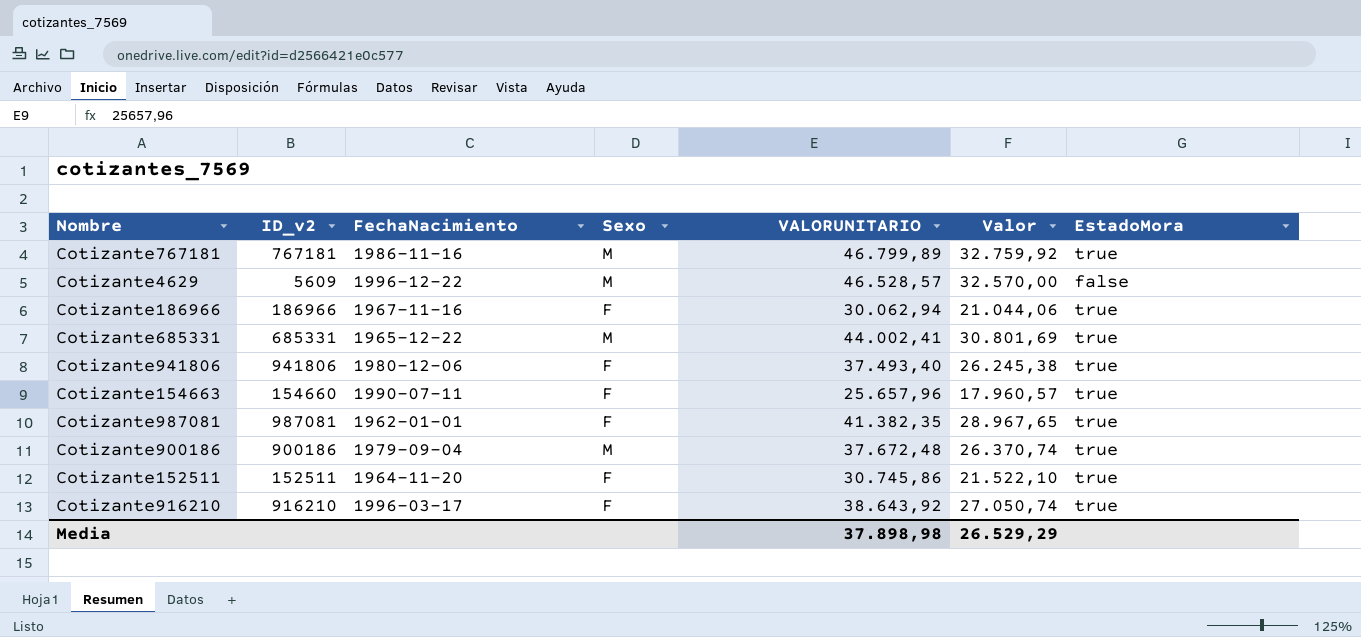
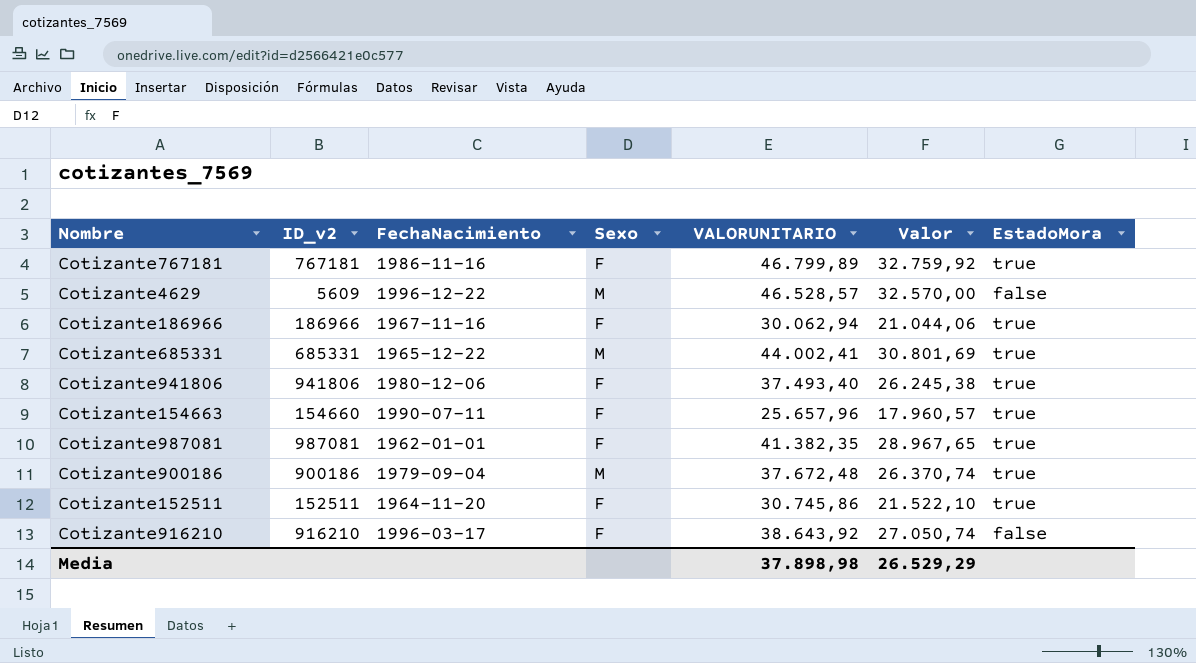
Cotizante767181 | Sexo: M -> F
Cotizante916210 | EstadoMora: true -> false

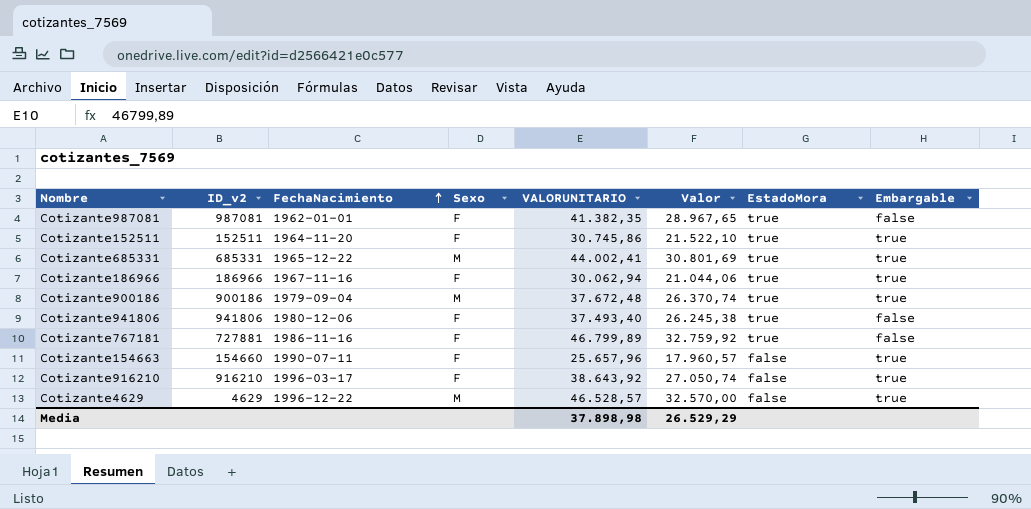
row order: none -> FechaNacimiento ascending
column Embargable | position: none -> 8
Cotizante767181 | ID_v2: 767181 -> 727881
Cotizante154663 | EstadoMora: true -> false
Cotizante4629 | ID_v2: 5609 -> 4629

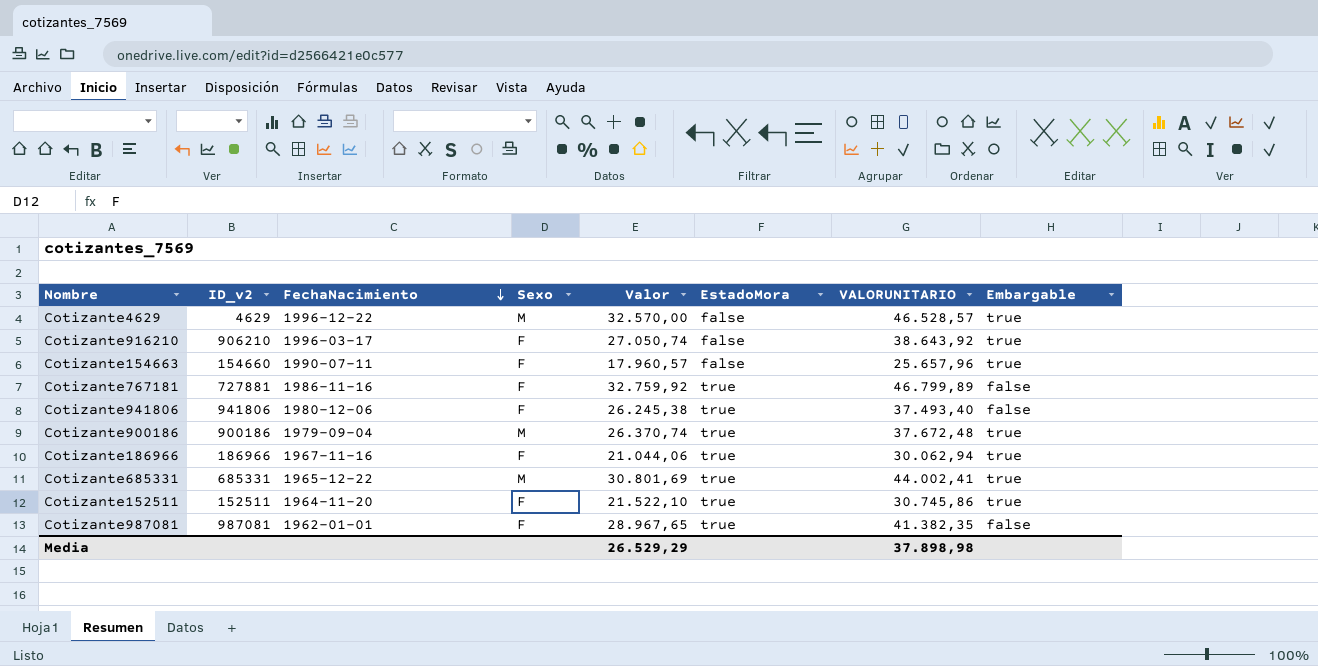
row order: FechaNacimiento ascending -> FechaNacimiento descending
column VALORUNITARIO | position: 5 -> 7
Cotizante916210 | ID_v2: 916210 -> 906210

